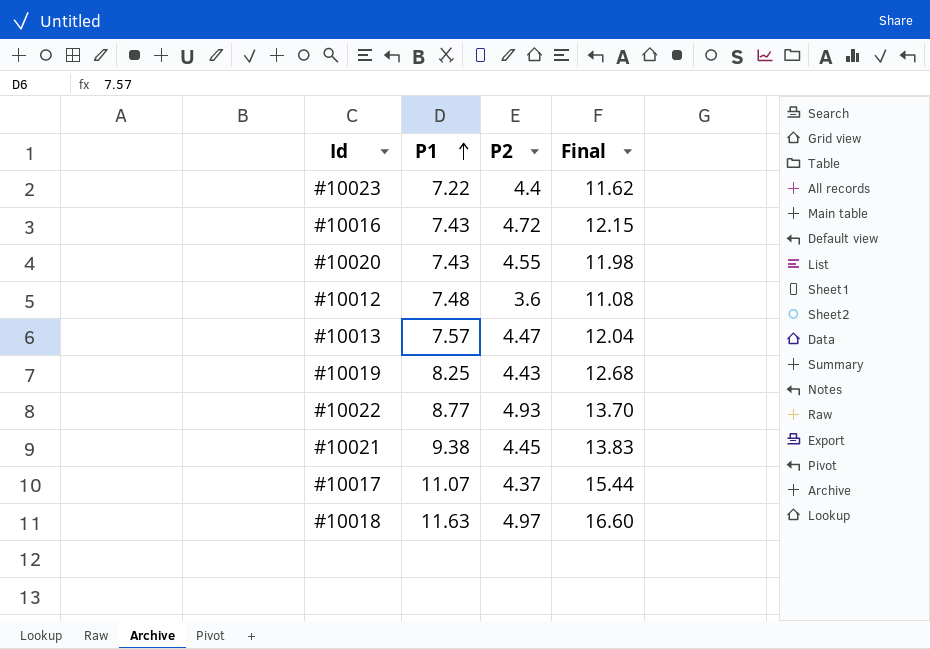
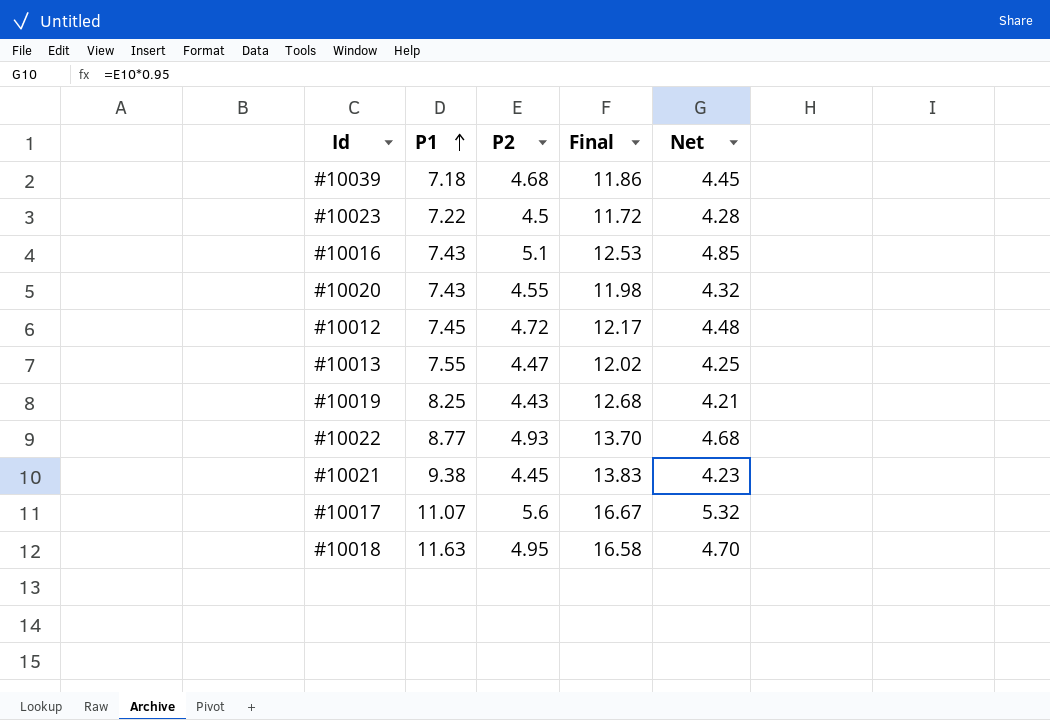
column Net | formula: none -> [P2] * 0.95
row #10039: none -> 7.18 | 4.68 | 11.86 | 4.45
#10023 | P2: 4.4 -> 4.5
#10023 | Final: 11.62 -> 11.72
#10016 | P2: 4.72 -> 5.1
#10016 | Final: 12.15 -> 12.53
#10012 | P1: 7.48 -> 7.45
#10012 | P2: 3.6 -> 4.72
#10012 | Final: 11.08 -> 12.17
#10013 | P1: 7.57 -> 7.55
#10013 | Final: 12.04 -> 12.02
#10017 | P2: 4.37 -> 5.6
#10017 | Final: 15.44 -> 16.67
#10018 | P2: 4.97 -> 4.95
#10018 | Final: 16.60 -> 16.58

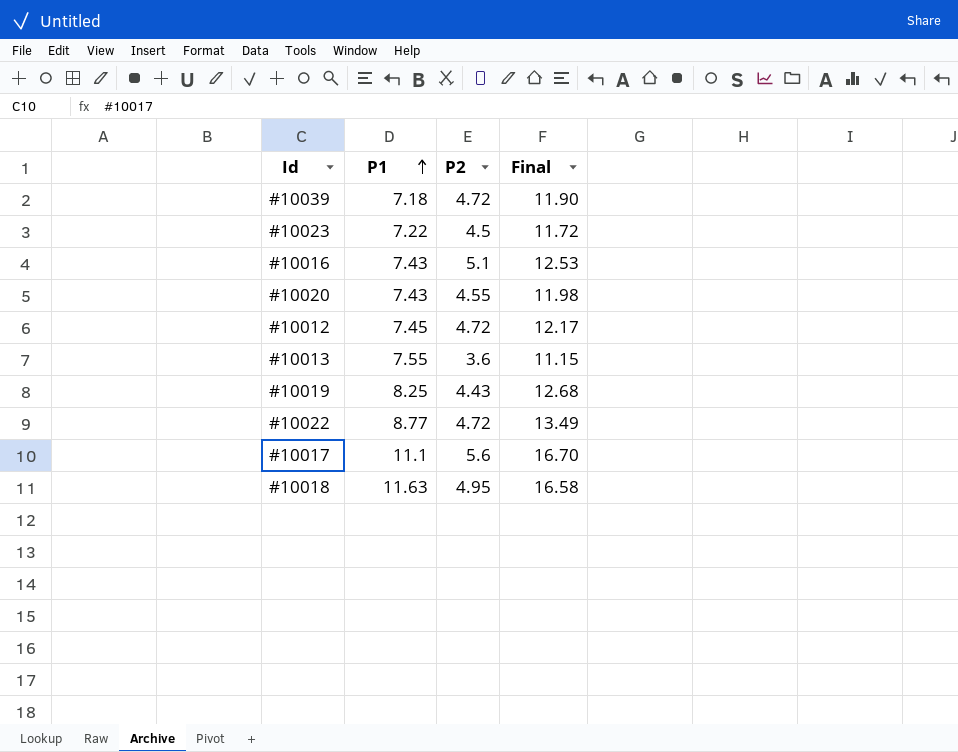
column Net | formula: [P2] * 0.95 -> none
row #10021: 9.38 | 4.45 | 13.83 | 4.23 -> none
#10039 | P2: 4.68 -> 4.72
#10039 | Final: 11.86 -> 11.90
#10013 | P2: 4.47 -> 3.6
#10013 | Final: 12.02 -> 11.15
#10022 | P2: 4.93 -> 4.72
#10022 | Final: 13.70 -> 13.49
#10017 | P1: 11.07 -> 11.1
#10017 | Final: 16.67 -> 16.70

